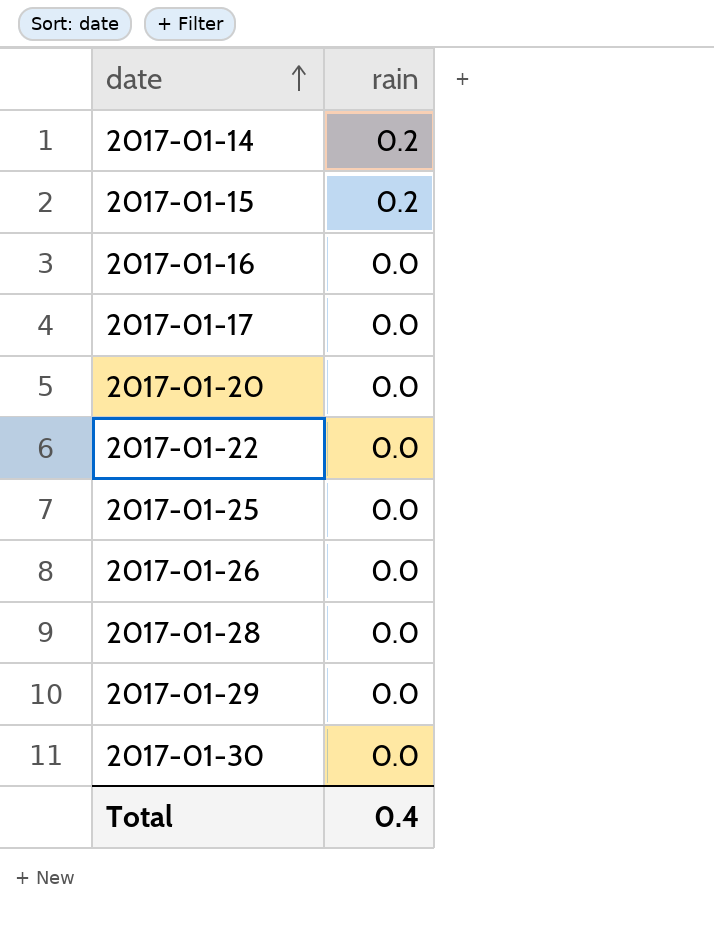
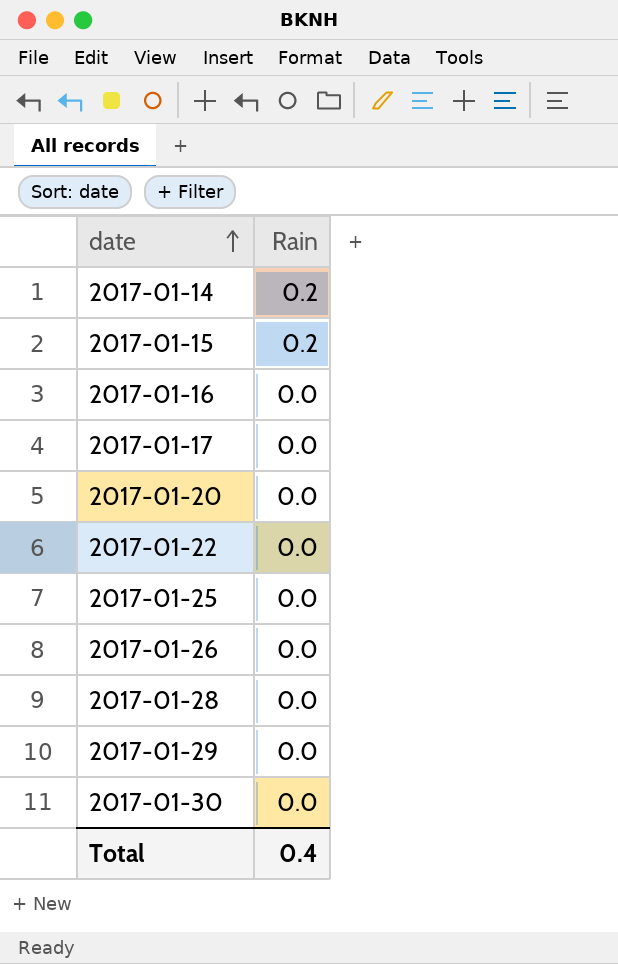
column name: rain -> Rain

